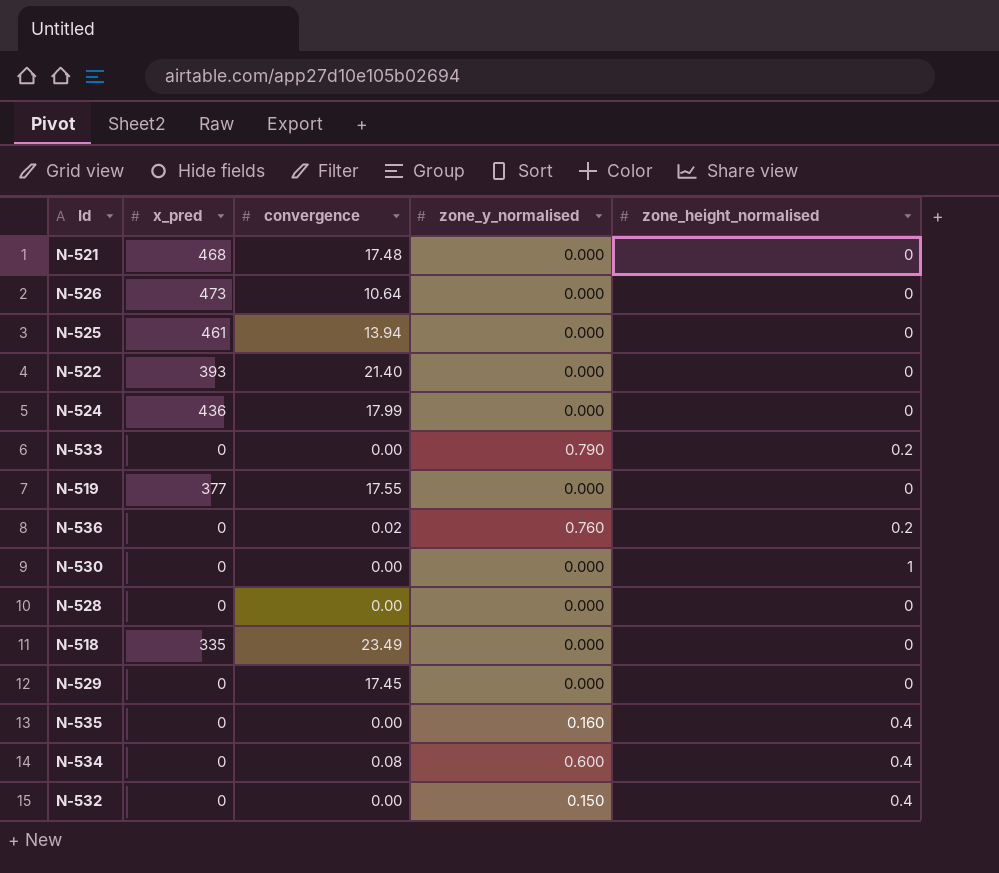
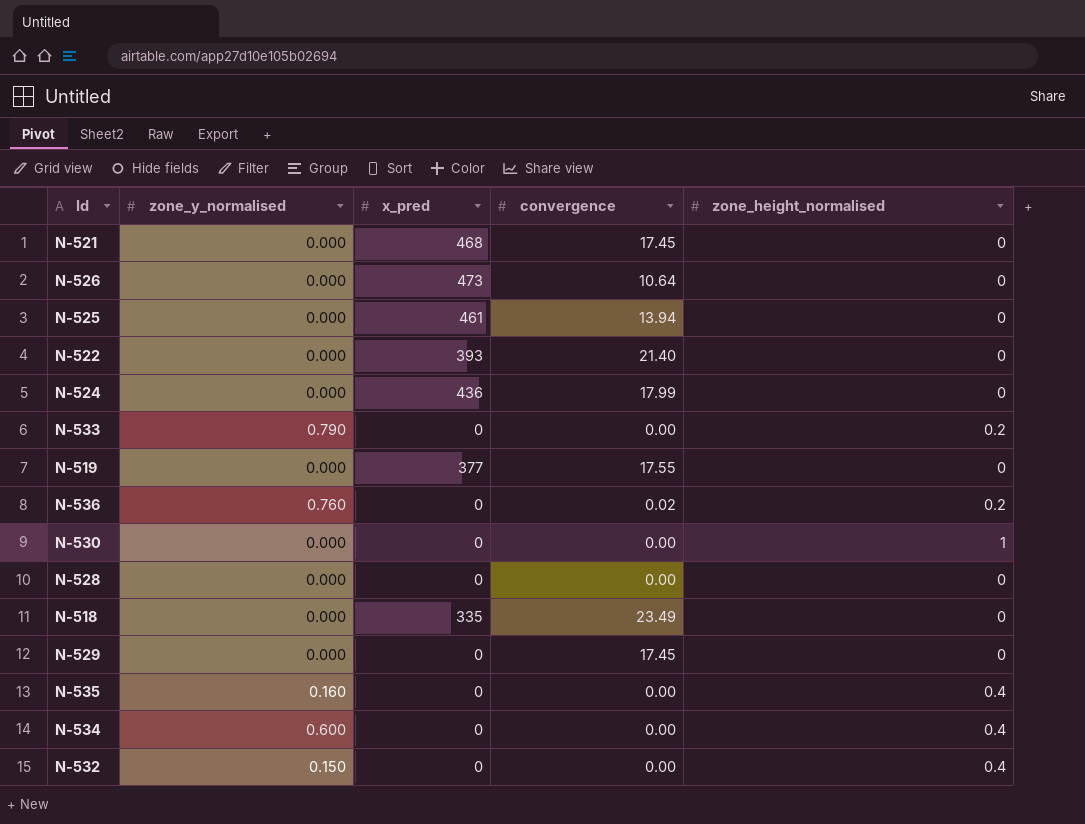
column zone_y_normalised | position: 4 -> 2
N-521 | convergence: 17.48 -> 17.45
N-534 | convergence: 0.08 -> 0.00

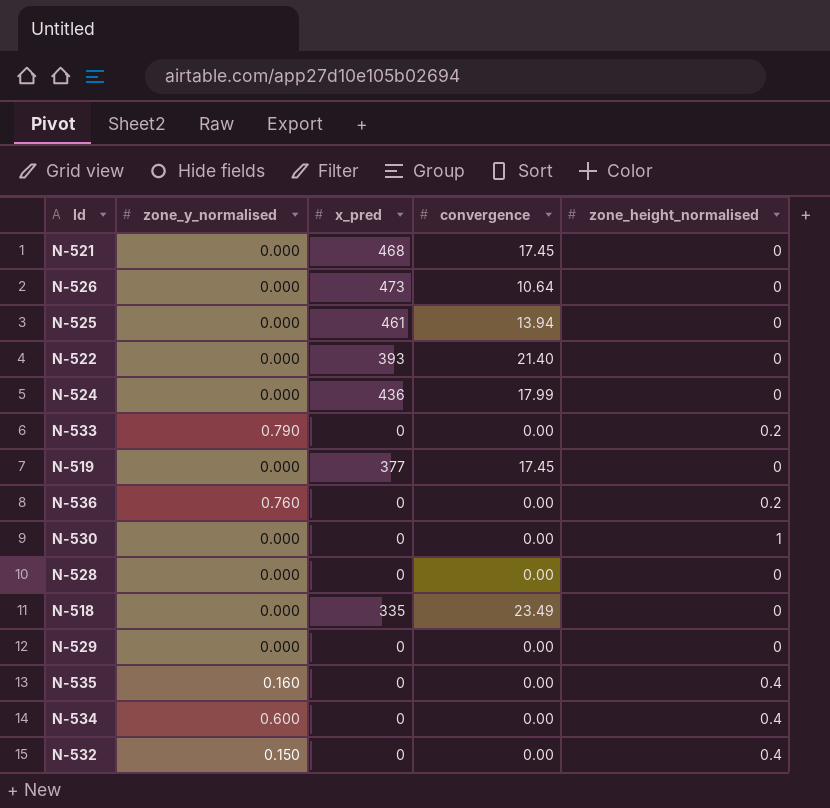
N-519 | convergence: 17.55 -> 17.45
N-536 | convergence: 0.02 -> 0.00
N-529 | convergence: 17.45 -> 0.00

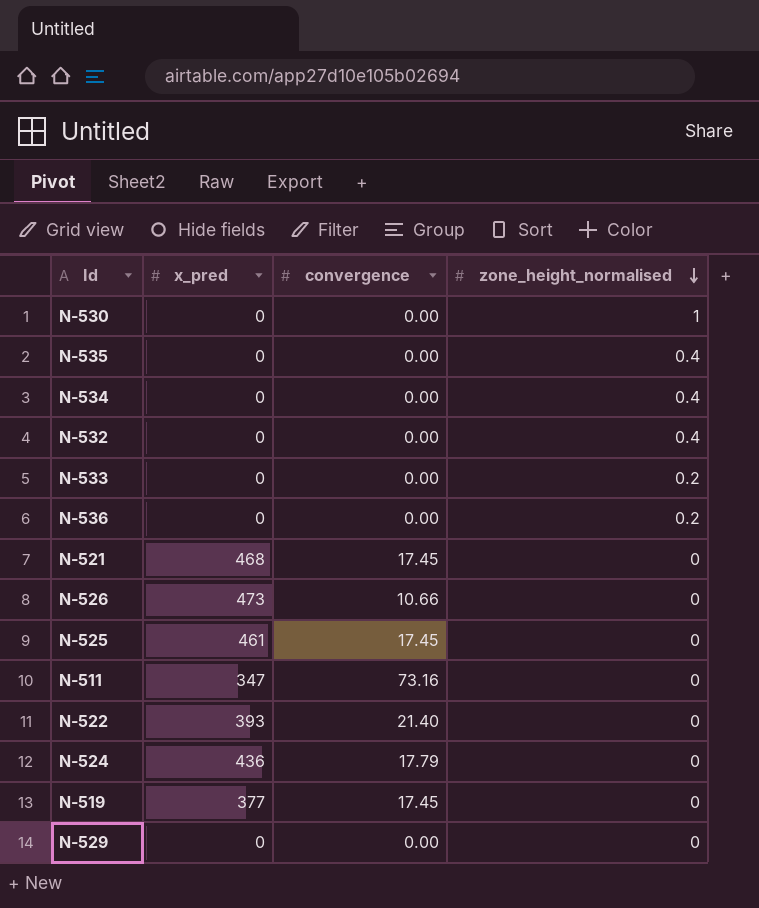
row order: none -> zone_height_normalised descending
column zone_y_normalised | position: 2 -> none
row N-528: 0.000 | 0 | 0.00 | 0 -> none
row N-518: 0.000 | 335 | 23.49 | 0 -> none
N-526 | convergence: 10.64 -> 10.66
N-525 | convergence: 13.94 -> 17.45
row N-511: none -> 347 | 73.16 | 0
N-524 | convergence: 17.99 -> 17.79

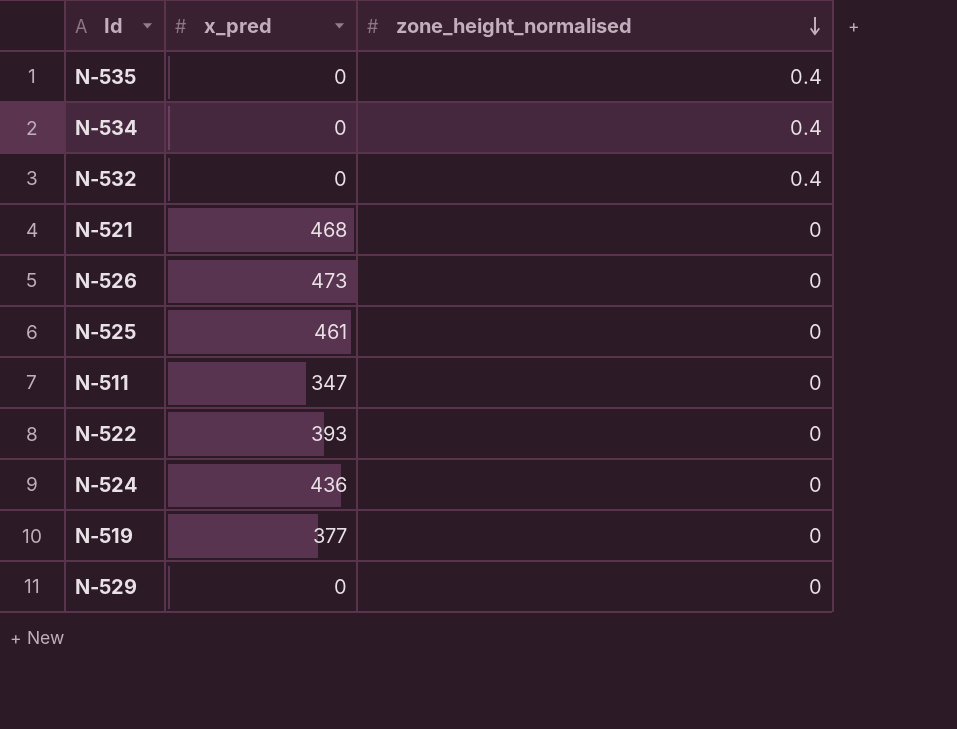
column convergence | position: 3 -> none
row N-530: 0 | 0.00 | 1 -> none
row N-533: 0 | 0.00 | 0.2 -> none
row N-536: 0 | 0.00 | 0.2 -> none

